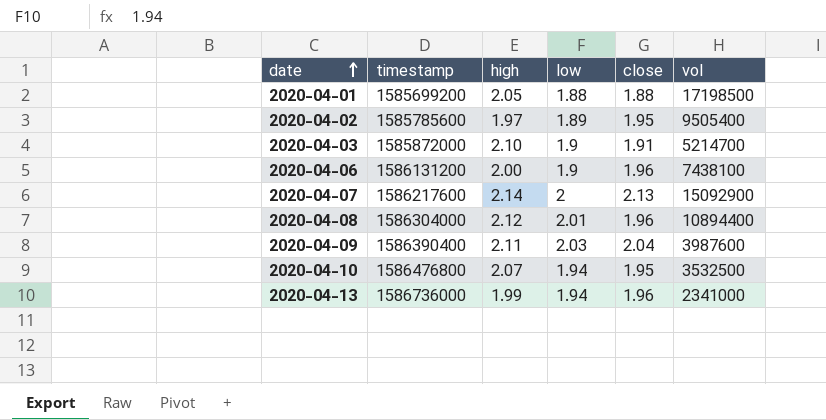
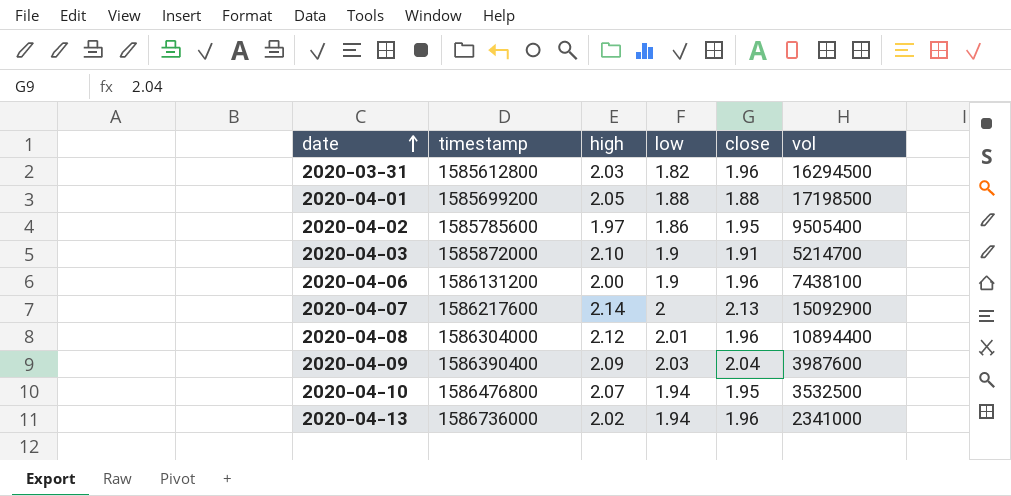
row 2020-03-31: none -> 1585612800 | 2.03 | 1.82 | 1.96 | 16294500
2020-04-02 | low: 1.89 -> 1.86
2020-04-09 | high: 2.11 -> 2.09
2020-04-13 | high: 1.99 -> 2.02

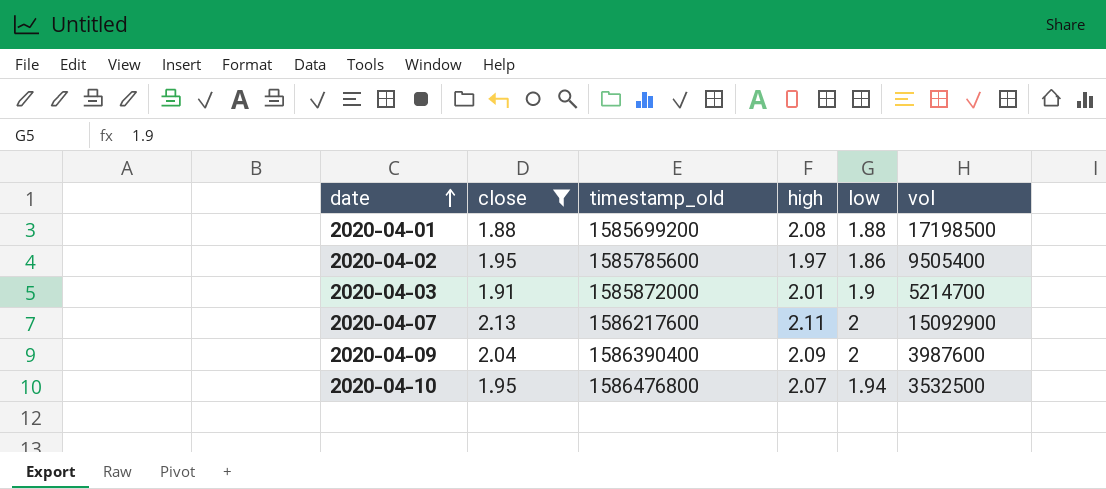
filter: none -> close != 1.96
column close | position: 5 -> 2
column name: timestamp -> timestamp_old
2020-04-01 | high: 2.05 -> 2.08
2020-04-03 | high: 2.10 -> 2.01
2020-04-07 | high: 2.14 -> 2.11
2020-04-09 | low: 2.03 -> 2

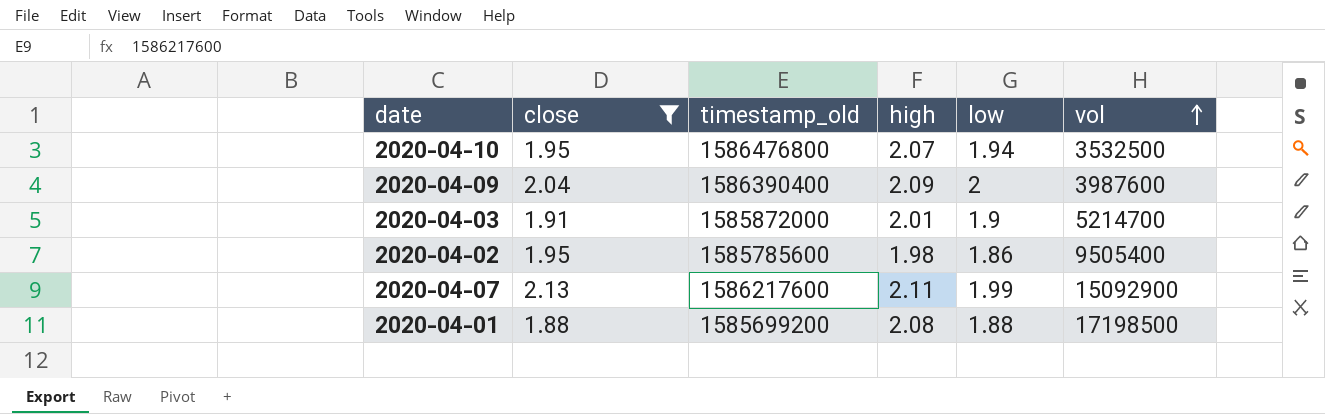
row order: date ascending -> vol ascending
2020-04-02 | high: 1.97 -> 1.98
2020-04-07 | low: 2 -> 1.99

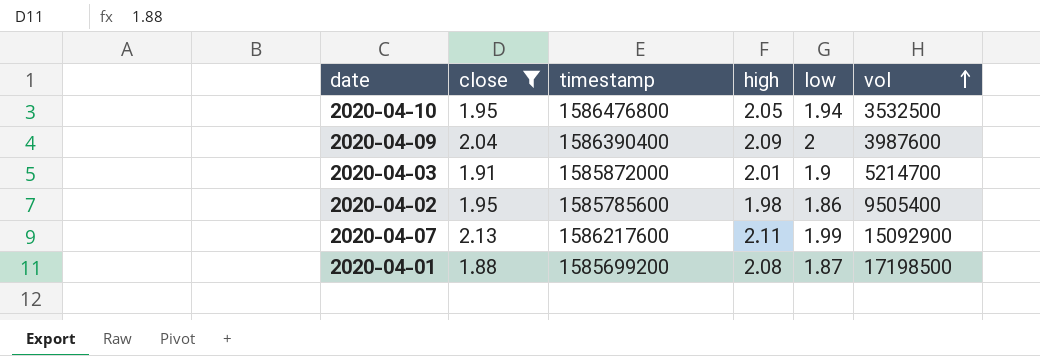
column name: timestamp_old -> timestamp
2020-04-10 | high: 2.07 -> 2.05
2020-04-01 | low: 1.88 -> 1.87

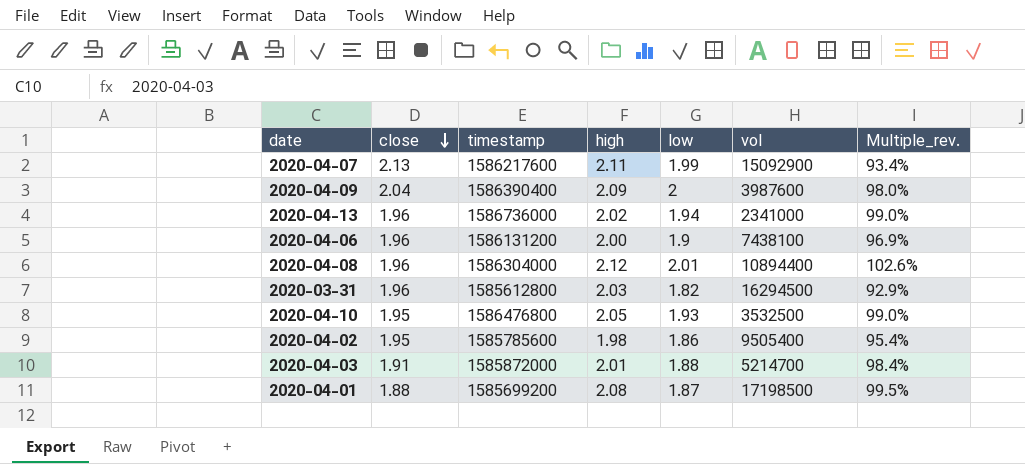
filter: close != 1.96 -> none
row order: vol ascending -> close descending
column Multiple_rev. | formula: none -> [low] / [close]
2020-04-10 | low: 1.94 -> 1.93
2020-04-03 | low: 1.9 -> 1.88

